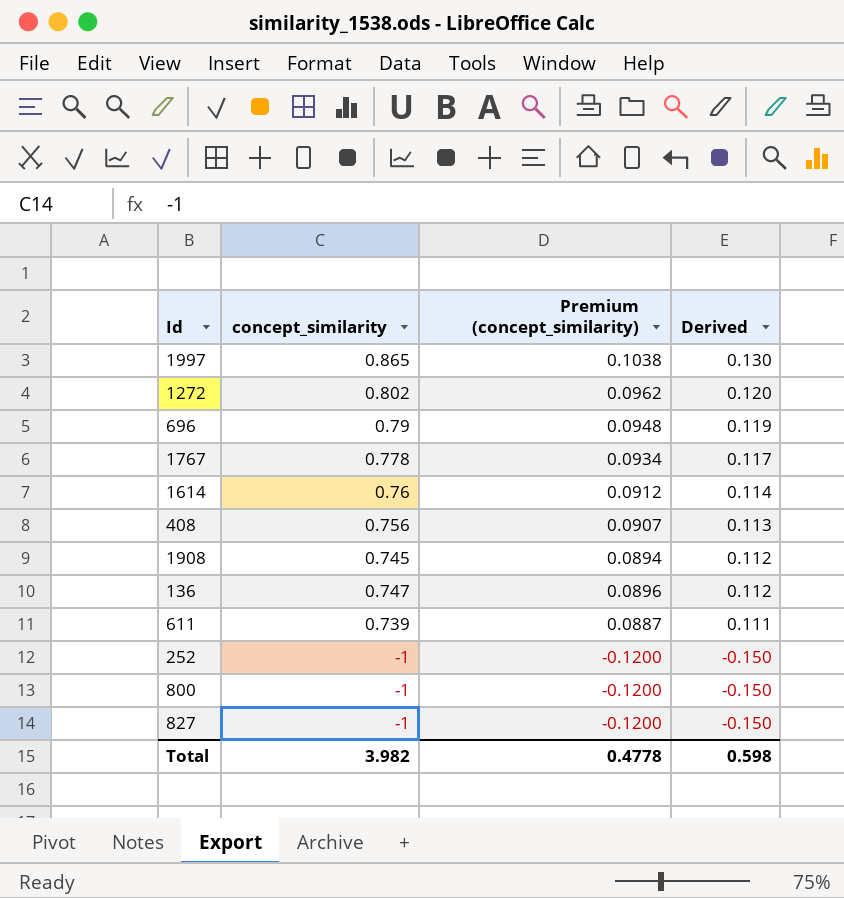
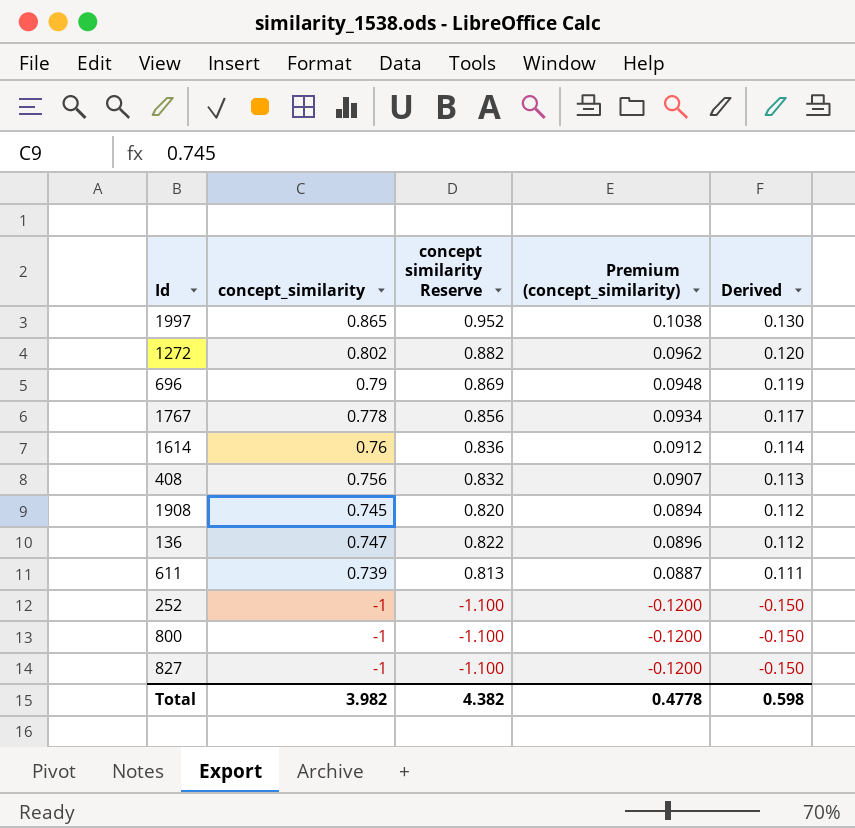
column concept similarity Reserve | formula: none -> [concept_similarity] * 1.1

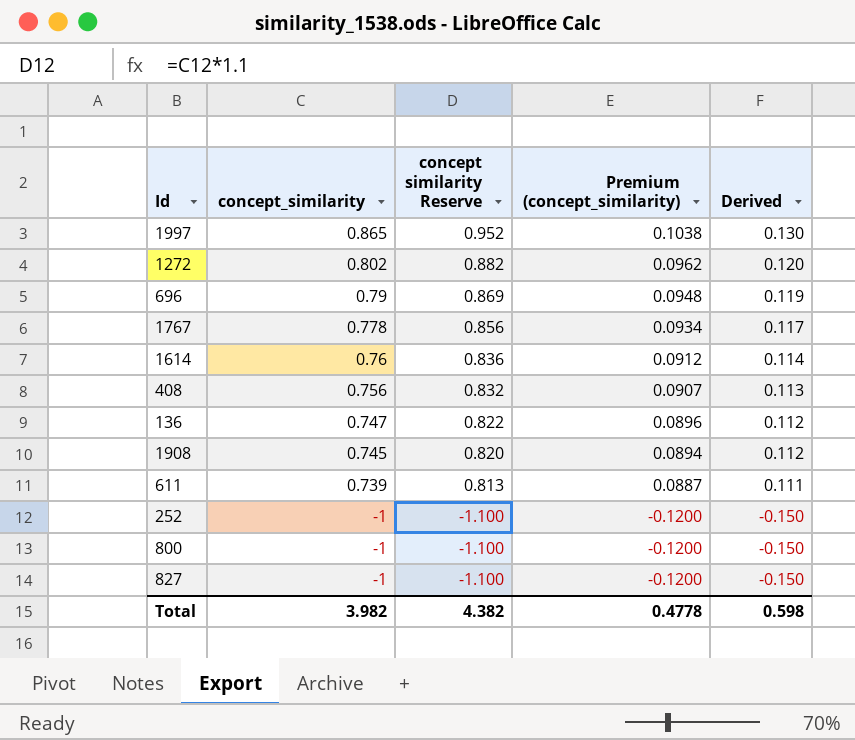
row order: Derived descending -> concept_similarity descending

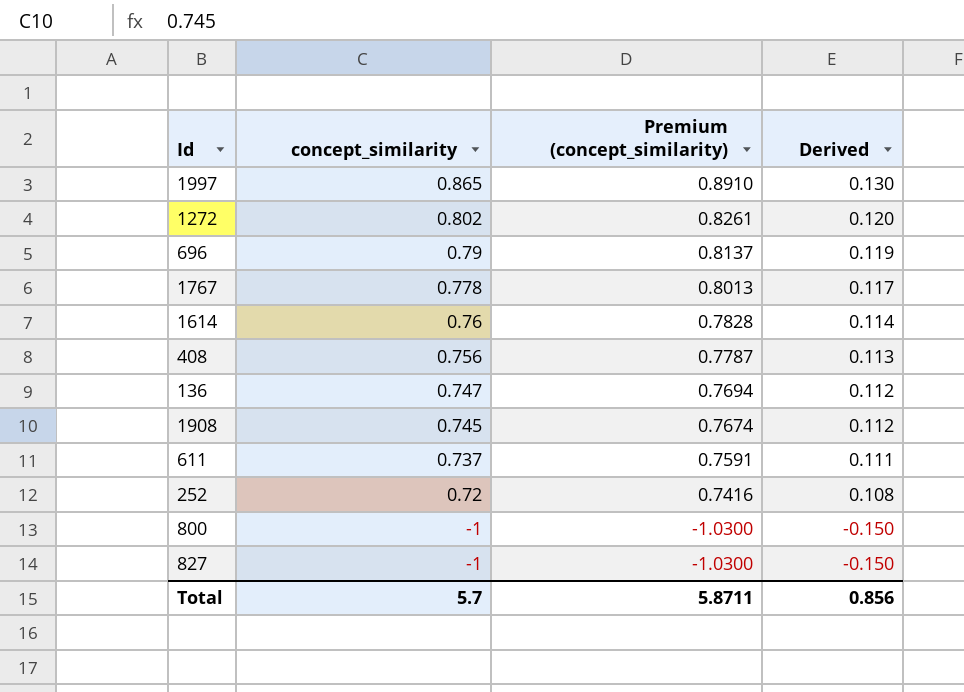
column concept similarity Reserve | formula: [concept_similarity] * 1.1 -> none
column Premium (concept_similarity) | formula: [concept_similarity] * 0.12 -> [concept_similarity] * 1.03
611 | concept_similarity: 0.739 -> 0.737
252 | concept_similarity: -1 -> 0.72
252 | Derived: -0.150 -> 0.108
Total | concept_similarity: 3.982 -> 5.7
Total | Premium (concept_similarity): 0.4778 -> 5.8711
Total | Derived: 0.598 -> 0.856

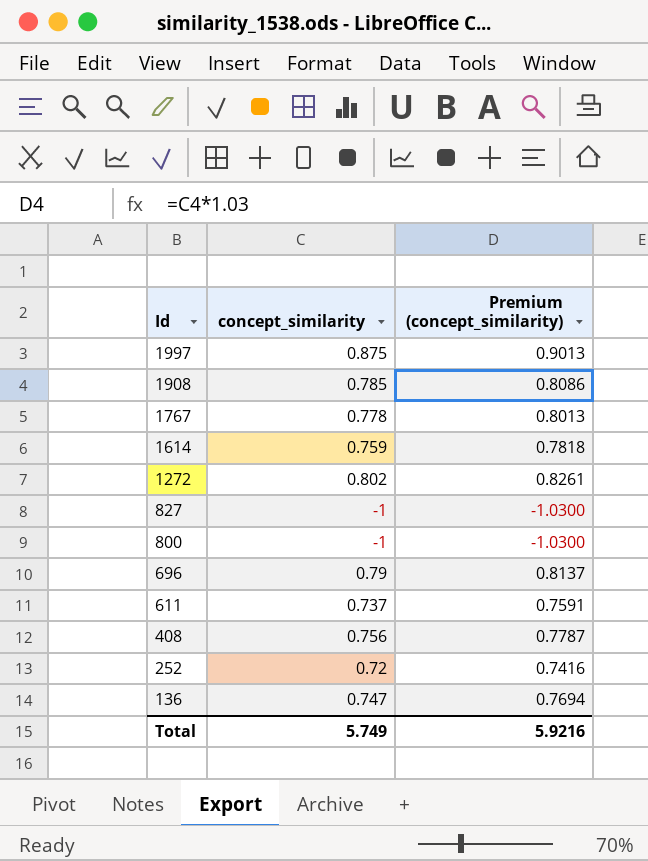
row order: concept_similarity descending -> Id descending
column Derived | formula: [concept_similarity] * 0.15 -> none
1997 | concept_similarity: 0.865 -> 0.875
1997 | Premium (concept_similarity): 0.8910 -> 0.9013
1908 | concept_similarity: 0.745 -> 0.785
1908 | Premium (concept_similarity): 0.7674 -> 0.8086
1614 | concept_similarity: 0.76 -> 0.759
1614 | Premium (concept_similarity): 0.7828 -> 0.7818
Total | concept_similarity: 5.7 -> 5.749
Total | Premium (concept_similarity): 5.8711 -> 5.9216

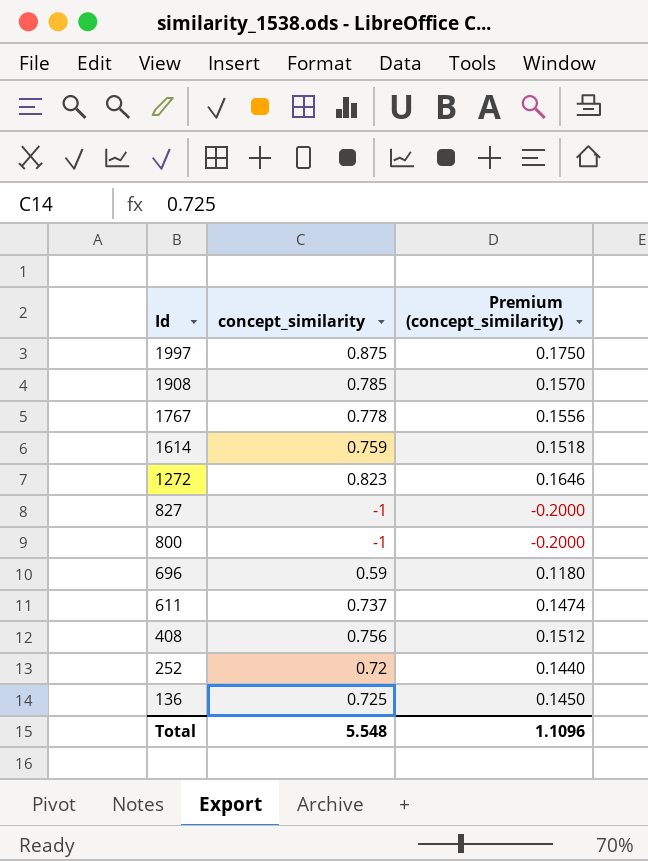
column Premium (concept_similarity) | formula: [concept_similarity] * 1.03 -> [concept_similarity] * 0.2
1272 | concept_similarity: 0.802 -> 0.823
696 | concept_similarity: 0.79 -> 0.59
136 | concept_similarity: 0.747 -> 0.725
Total | concept_similarity: 5.749 -> 5.548
Total | Premium (concept_similarity): 5.9216 -> 1.1096

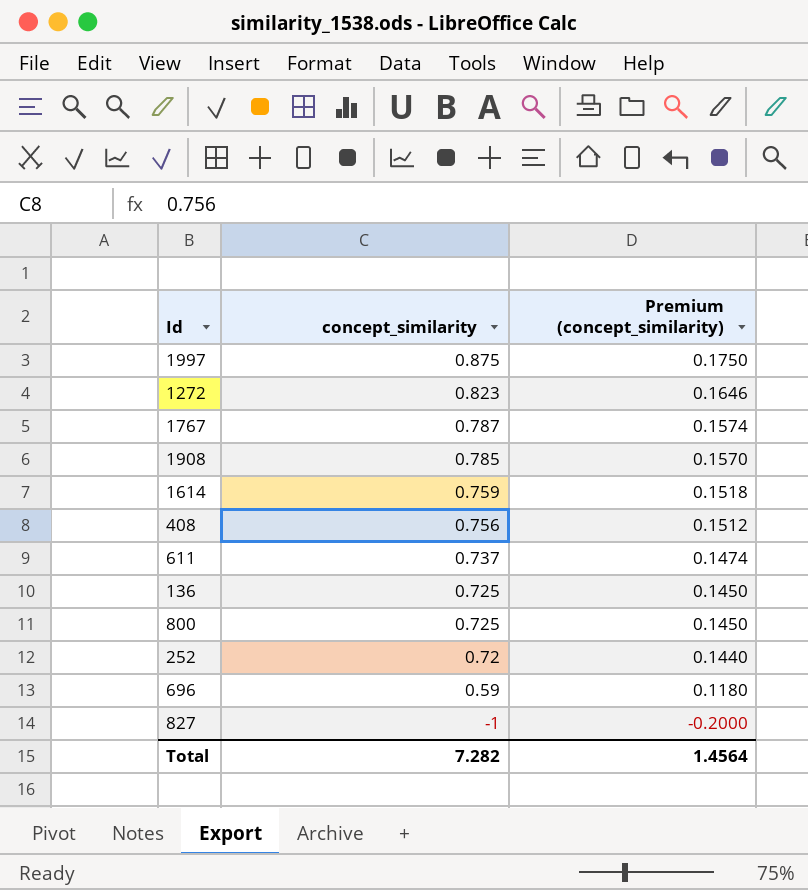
row order: Id descending -> concept_similarity descending
1767 | concept_similarity: 0.778 -> 0.787
1767 | Premium (concept_similarity): 0.1556 -> 0.1574
800 | concept_similarity: -1 -> 0.725
800 | Premium (concept_similarity): -0.2000 -> 0.1450
Total | concept_similarity: 5.548 -> 7.282
Total | Premium (concept_similarity): 1.1096 -> 1.4564

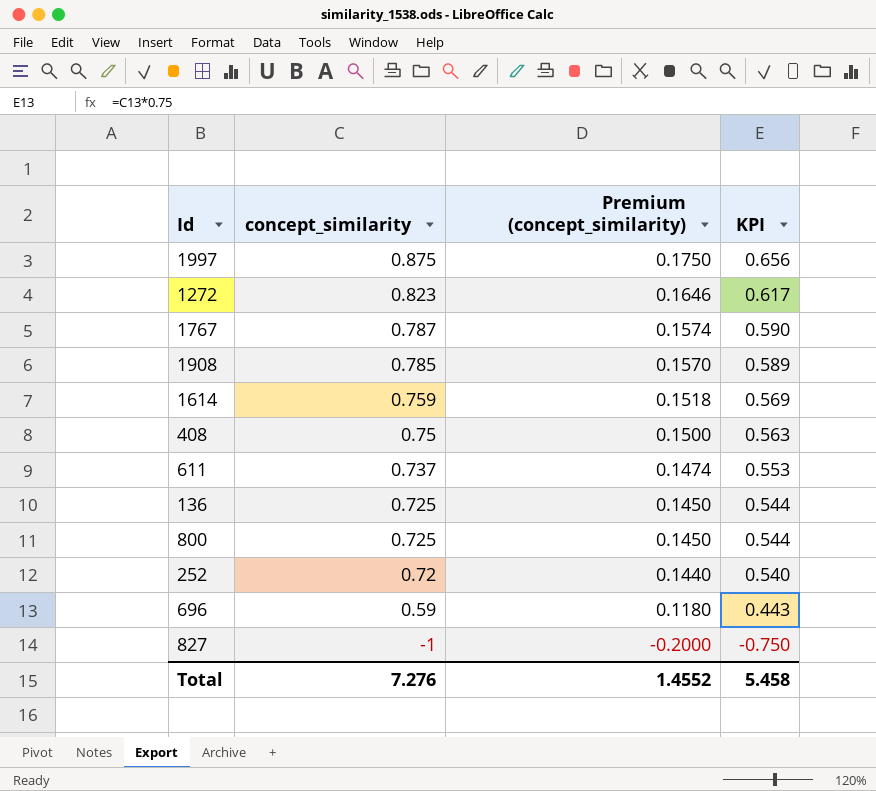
column KPI | formula: none -> [concept_similarity] * 0.75
408 | concept_similarity: 0.756 -> 0.75
408 | Premium (concept_similarity): 0.1512 -> 0.1500
Total | concept_similarity: 7.282 -> 7.276
Total | Premium (concept_similarity): 1.4564 -> 1.4552

